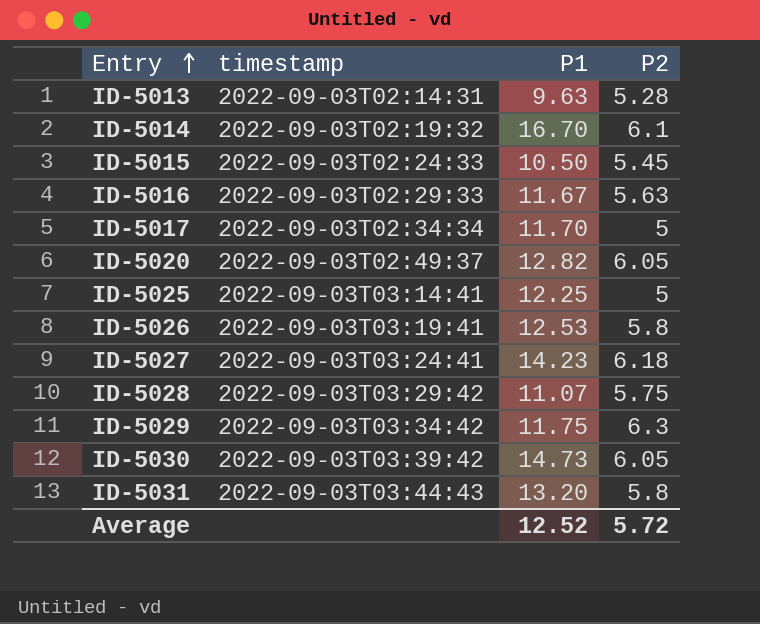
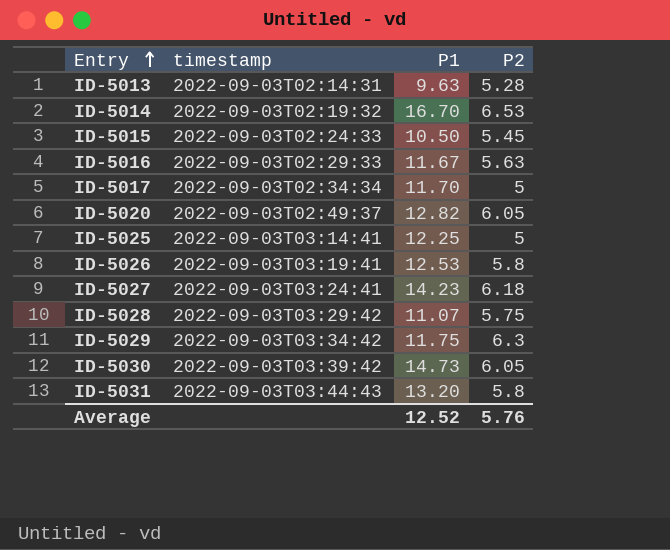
ID-5014 | P2: 6.1 -> 6.53
Average | P2: 5.72 -> 5.76

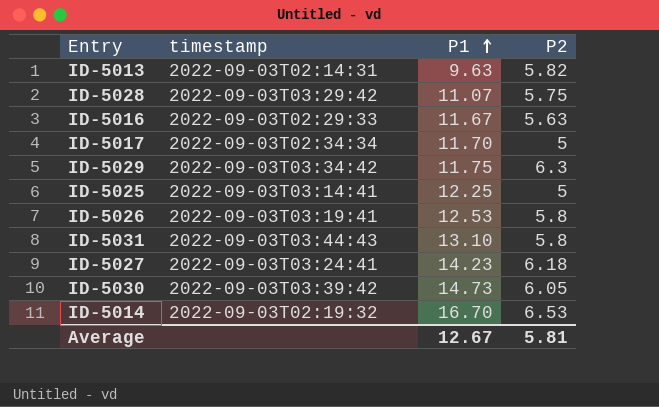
row order: Entry ascending -> P1 ascending
row ID-5015: 2022-09-03T02:24:33 | 10.50 | 5.45 -> none
row ID-5020: 2022-09-03T02:49:37 | 12.82 | 6.05 -> none
ID-5013 | P2: 5.28 -> 5.82
ID-5031 | P1: 13.20 -> 13.10
Average | P1: 12.52 -> 12.67
Average | P2: 5.76 -> 5.81

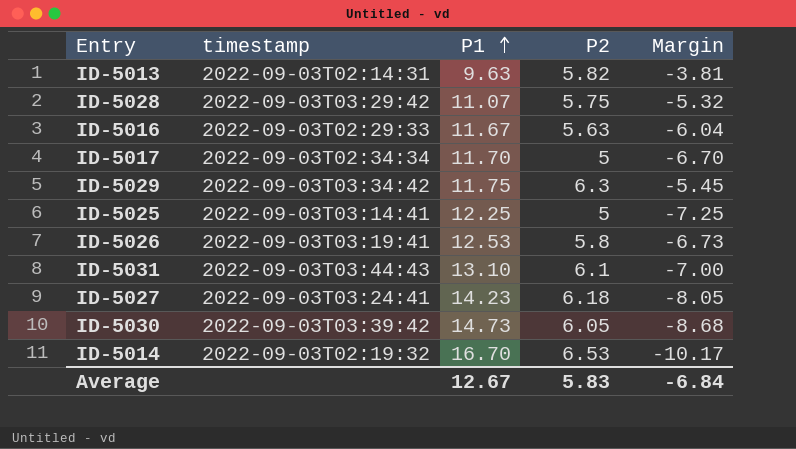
column Margin | formula: none -> [P2] - [P1]
ID-5031 | P2: 5.8 -> 6.1
Average | P2: 5.81 -> 5.83

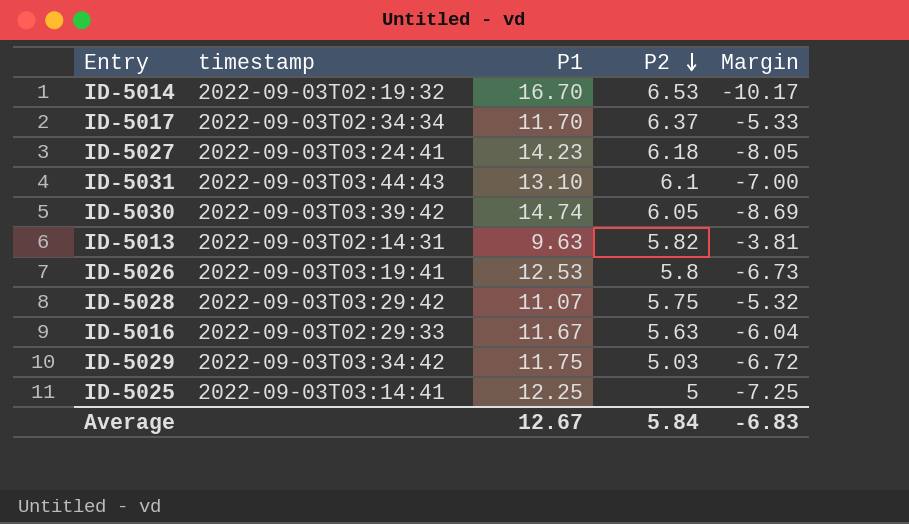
row order: P1 ascending -> P2 descending
ID-5017 | P2: 5 -> 6.37
ID-5017 | Margin: -6.70 -> -5.33
ID-5030 | P1: 14.73 -> 14.74
ID-5030 | Margin: -8.68 -> -8.69
ID-5029 | P2: 6.3 -> 5.03
ID-5029 | Margin: -5.45 -> -6.72
Average | P2: 5.83 -> 5.84
Average | Margin: -6.84 -> -6.83

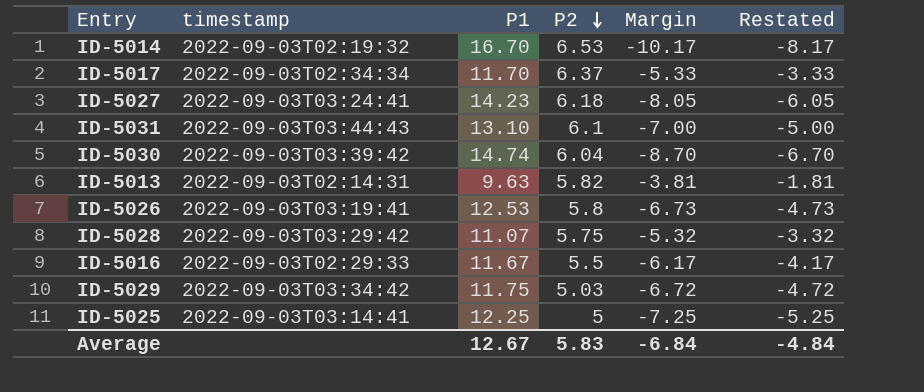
column Restated | formula: none -> [Margin] + 2
ID-5030 | P2: 6.05 -> 6.04
ID-5030 | Margin: -8.69 -> -8.70
ID-5016 | P2: 5.63 -> 5.5
ID-5016 | Margin: -6.04 -> -6.17
Average | P2: 5.84 -> 5.83
Average | Margin: -6.83 -> -6.84

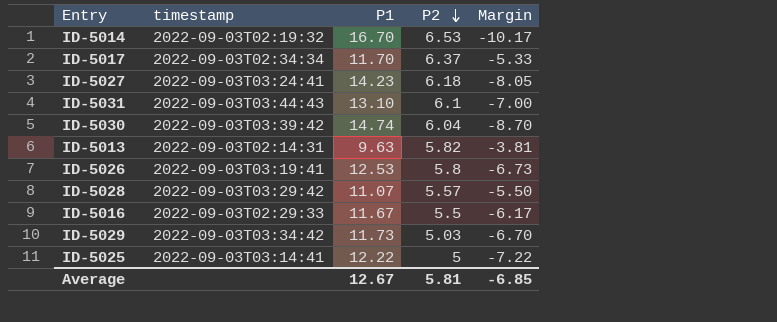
column Restated | formula: [Margin] + 2 -> none
ID-5028 | P2: 5.75 -> 5.57
ID-5028 | Margin: -5.32 -> -5.50
ID-5029 | P1: 11.75 -> 11.73
ID-5029 | Margin: -6.72 -> -6.70
ID-5025 | P1: 12.25 -> 12.22
ID-5025 | Margin: -7.25 -> -7.22
Average | P2: 5.83 -> 5.81
Average | Margin: -6.84 -> -6.85

